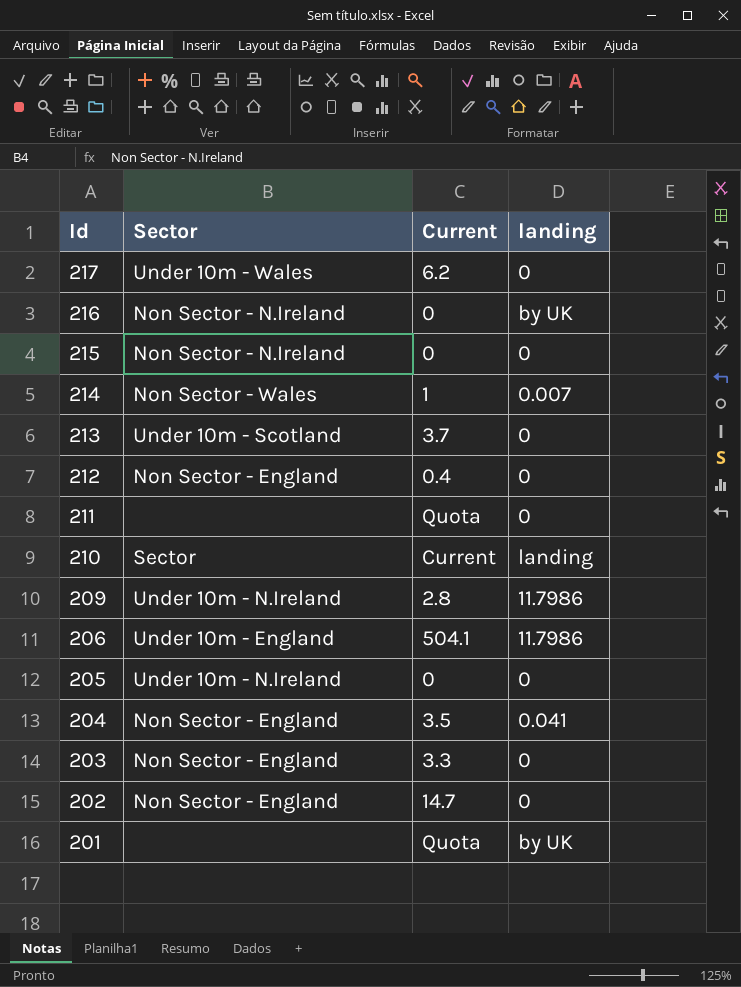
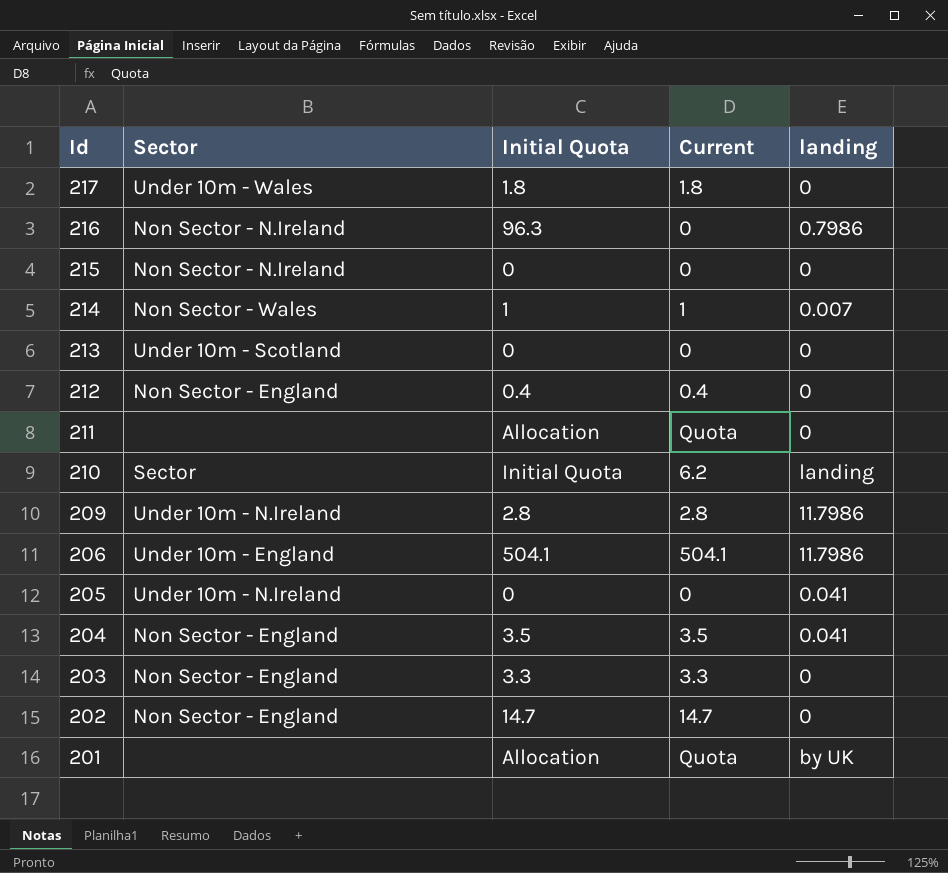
column Initial Quota | position: none -> 3
217 | Current: 6.2 -> 1.8
216 | landing: by UK -> 0.7986
213 | Current: 3.7 -> 0
210 | Current: Current -> 6.2
205 | landing: 0 -> 0.041

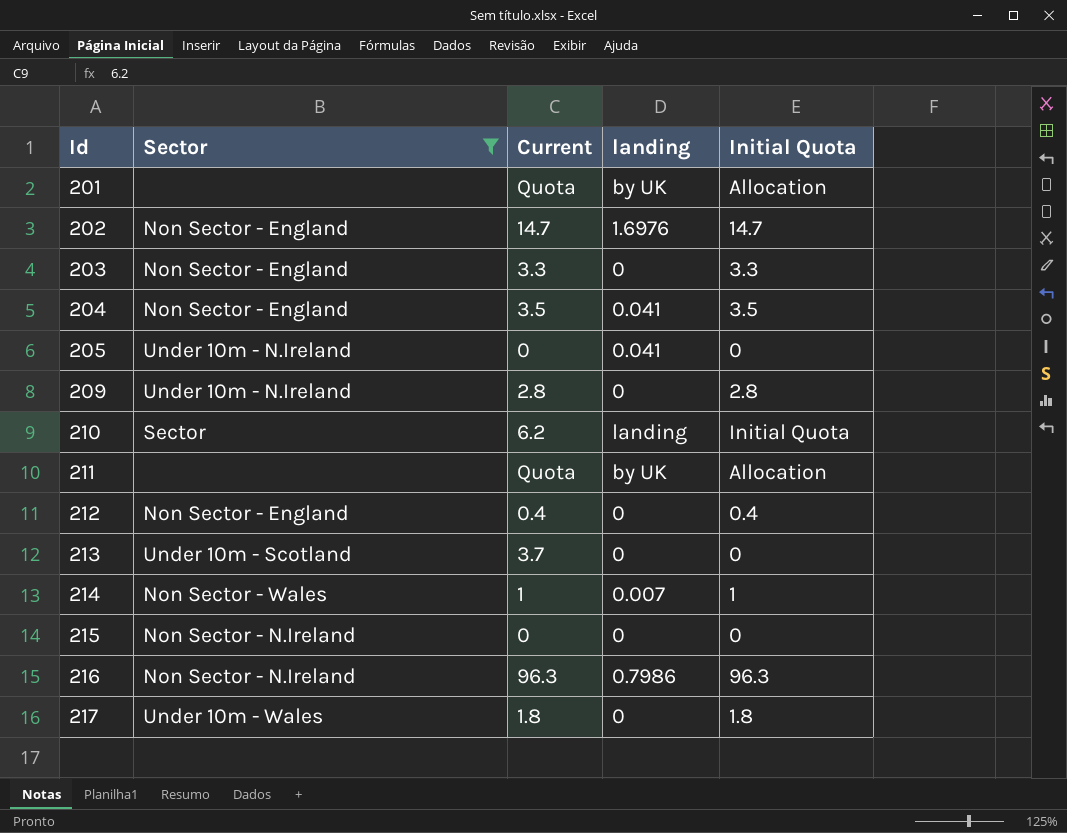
filter: none -> Sector != Under 10m - England
row order: Id descending -> Id ascending
column Initial Quota | position: 3 -> 5
202 | landing: 0 -> 1.6976
209 | landing: 11.7986 -> 0
211 | landing: 0 -> by UK
213 | Current: 0 -> 3.7
216 | Current: 0 -> 96.3

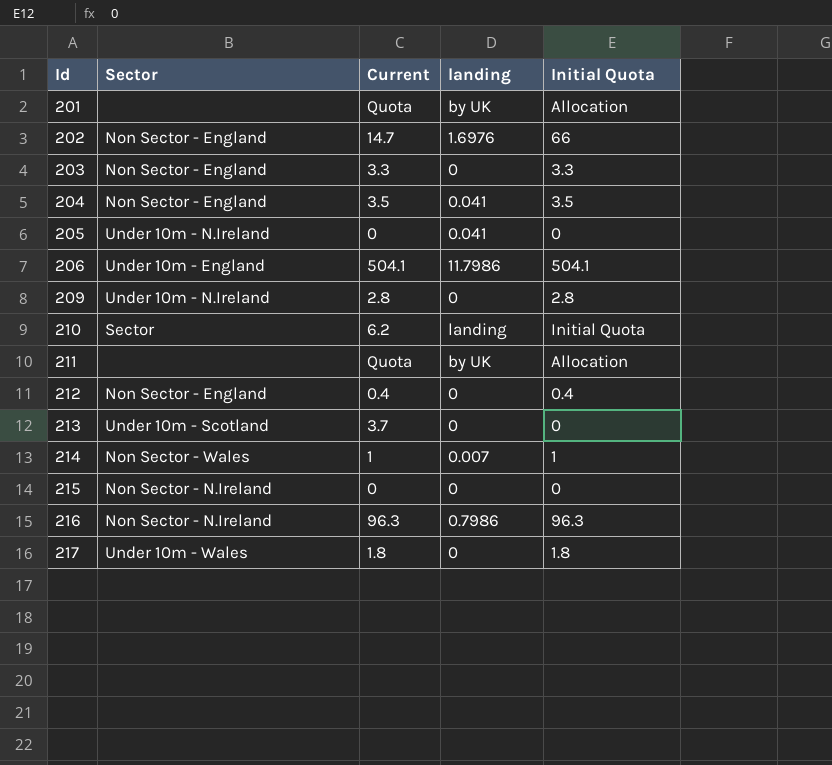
filter: Sector != Under 10m - England -> none
202 | Initial Quota: 14.7 -> 66

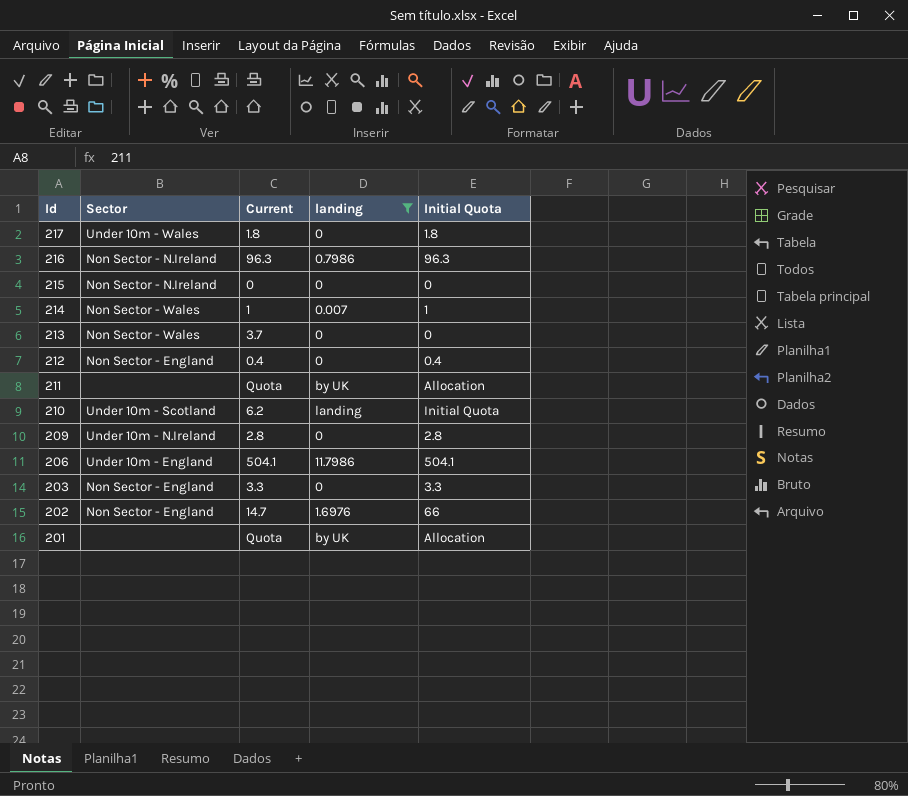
filter: none -> landing != 0.041
row order: Id ascending -> Id descending
213 | Sector: Under 10m - Scotland -> Non Sector - Wales
210 | Sector: Sector -> Under 10m - Scotland

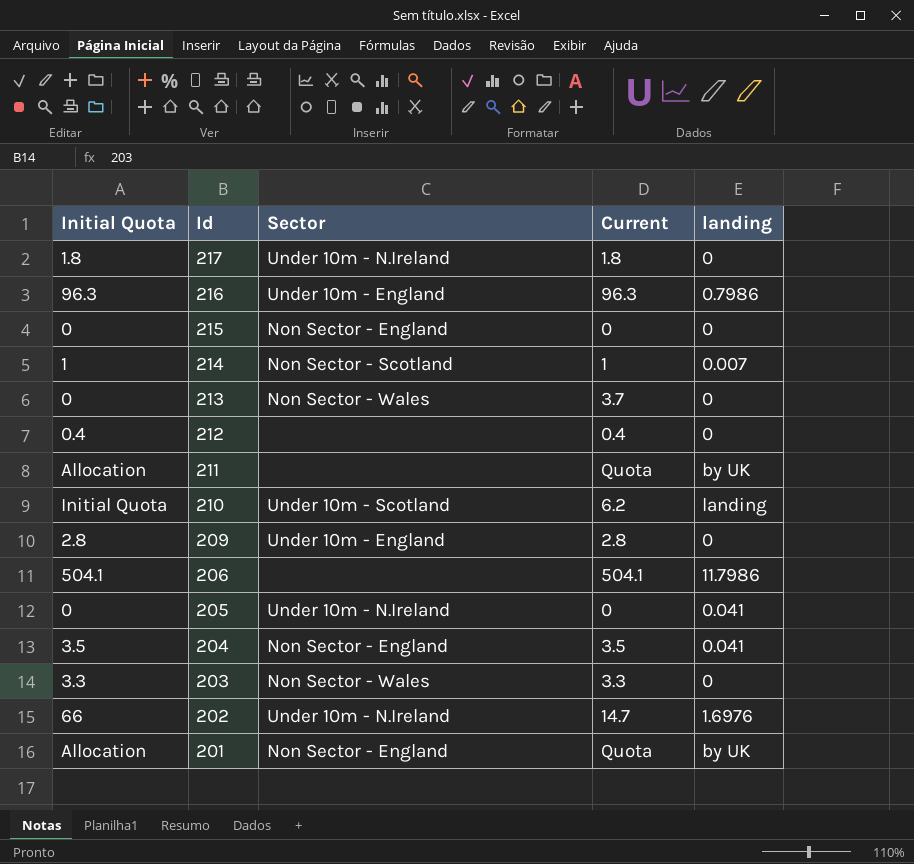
filter: landing != 0.041 -> none
column Initial Quota | position: 5 -> 1
217 | Sector: Under 10m - Wales -> Under 10m - N.Ireland
216 | Sector: Non Sector - N.Ireland -> Under 10m - England
215 | Sector: Non Sector - N.Ireland -> Non Sector - England
214 | Sector: Non Sector - Wales -> Non Sector - Scotland
212 | Sector: Non Sector - England -> none
209 | Sector: Under 10m - N.Ireland -> Under 10m - England
206 | Sector: Under 10m - England -> none
203 | Sector: Non Sector - England -> Non Sector - Wales
202 | Sector: Non Sector - England -> Under 10m - N.Ireland
201 | Sector: none -> Non Sector - England

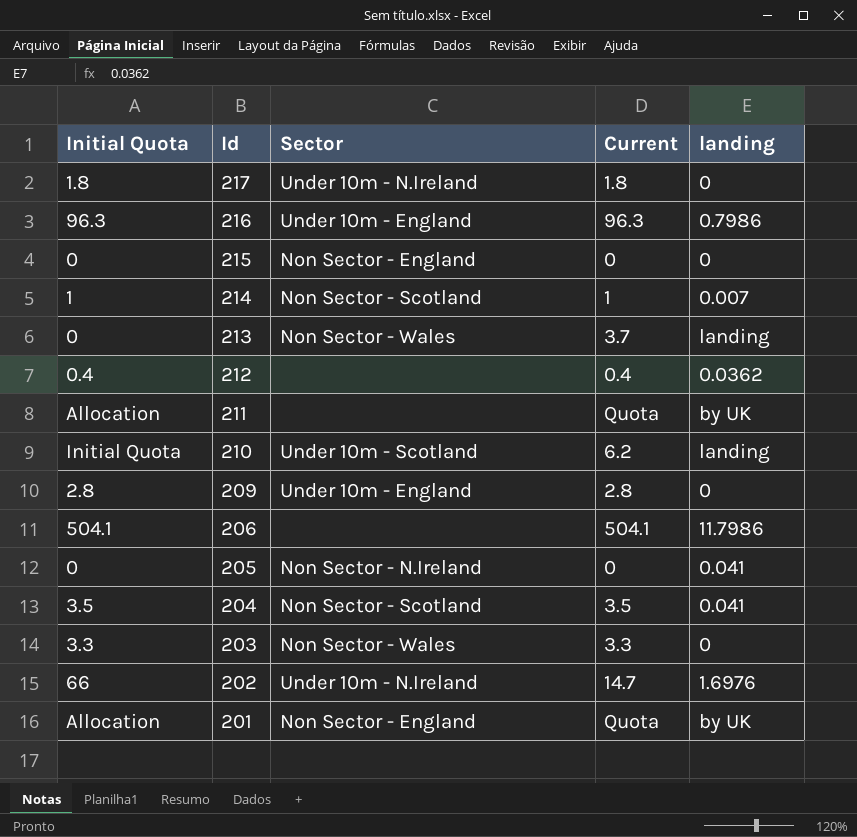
213 | landing: 0 -> landing
212 | landing: 0 -> 0.0362
205 | Sector: Under 10m - N.Ireland -> Non Sector - N.Ireland
204 | Sector: Non Sector - England -> Non Sector - Scotland

